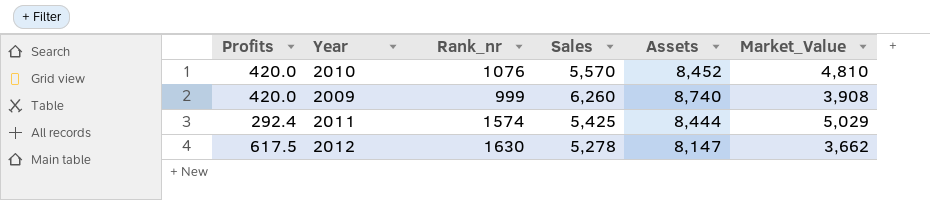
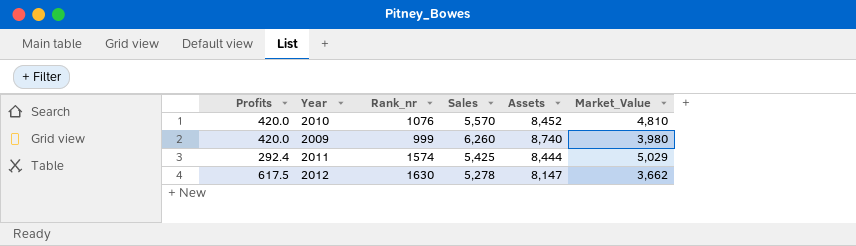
2009 | Market_Value: 3,908 -> 3,980

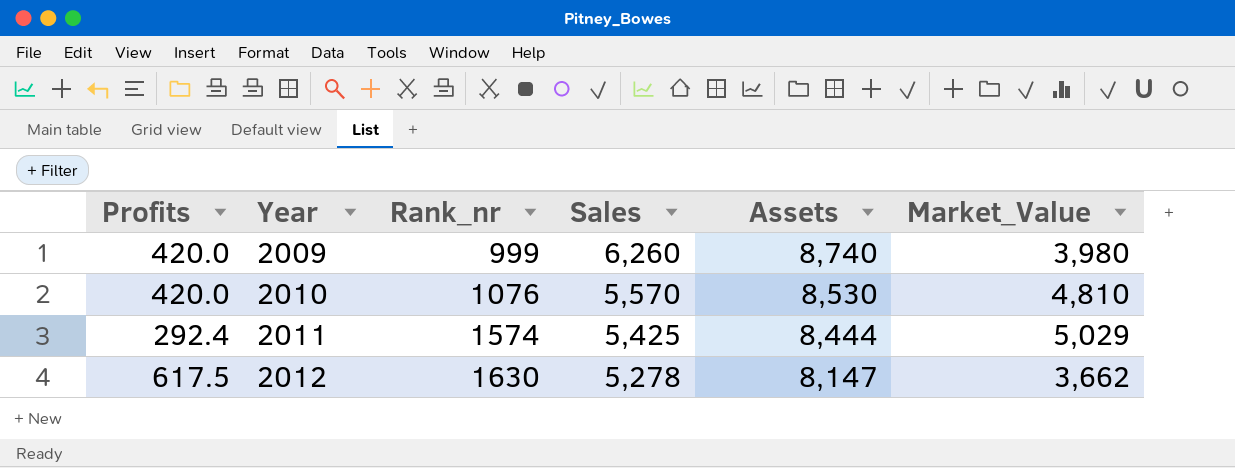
row order: none -> Year ascending
2010 | Assets: 8,452 -> 8,530

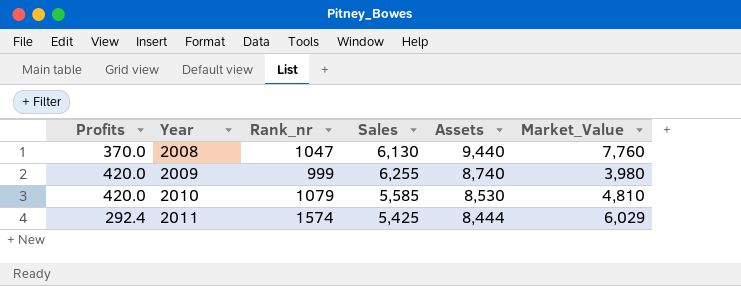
row 2012: 617.5 | 1630 | 5,278 | 8,147 | 3,662 -> none
row 2008: none -> 370.0 | 1047 | 6,130 | 9,440 | 7,760
2009 | Sales: 6,260 -> 6,255
2010 | Rank_nr: 1076 -> 1079
2010 | Sales: 5,570 -> 5,585
2011 | Market_Value: 5,029 -> 6,029

